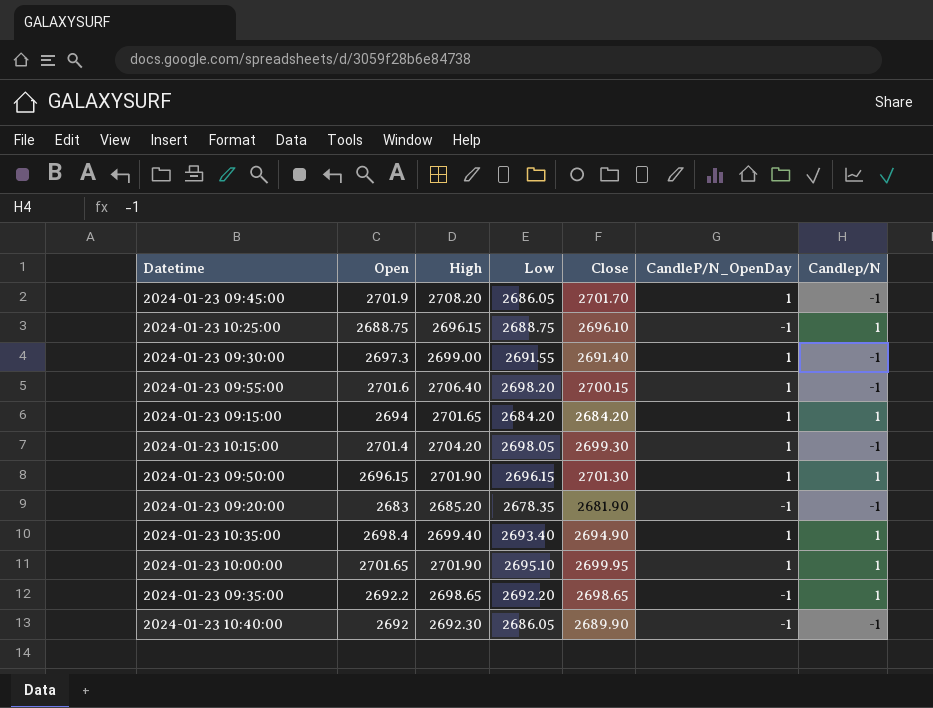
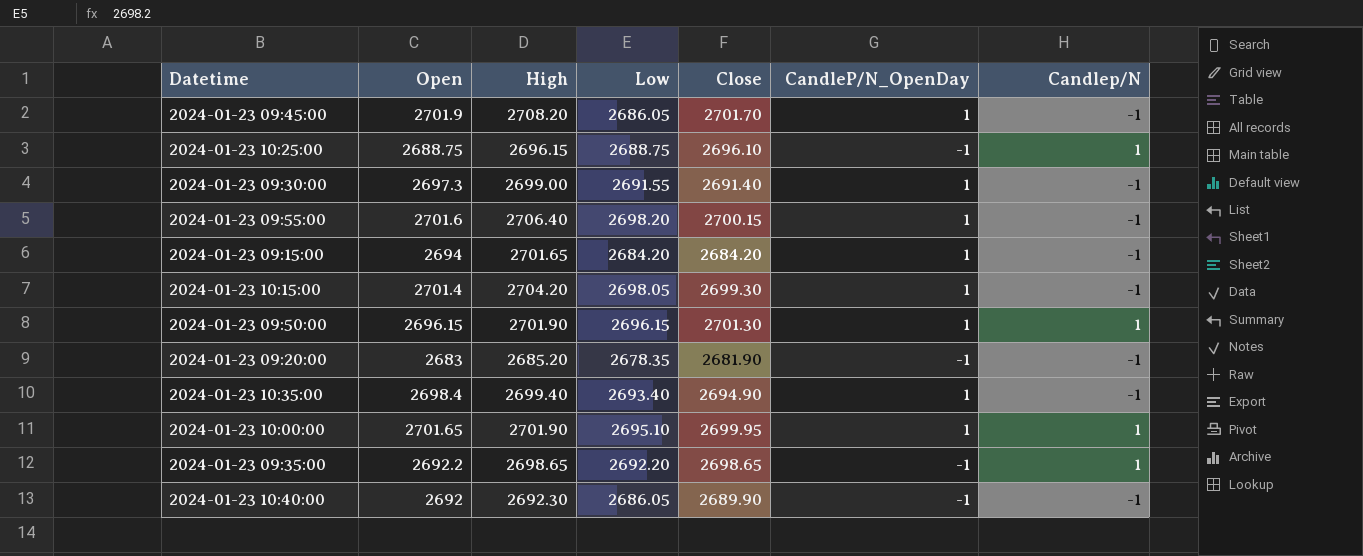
2024-01-23 09:15:00 | Candlep/N: 1 -> -1
2024-01-23 10:35:00 | Candlep/N: 1 -> -1

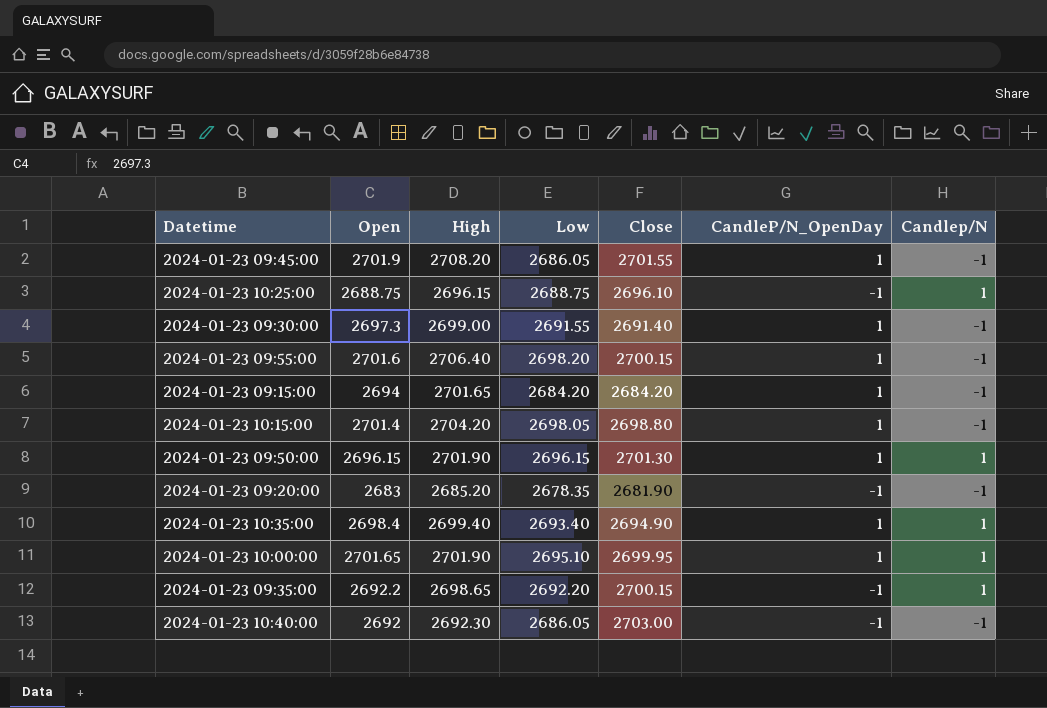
2024-01-23 09:45:00 | Close: 2701.70 -> 2701.55
2024-01-23 10:15:00 | Close: 2699.30 -> 2698.80
2024-01-23 10:35:00 | Candlep/N: -1 -> 1
2024-01-23 09:35:00 | Close: 2698.65 -> 2700.15
2024-01-23 10:40:00 | Close: 2689.90 -> 2703.00

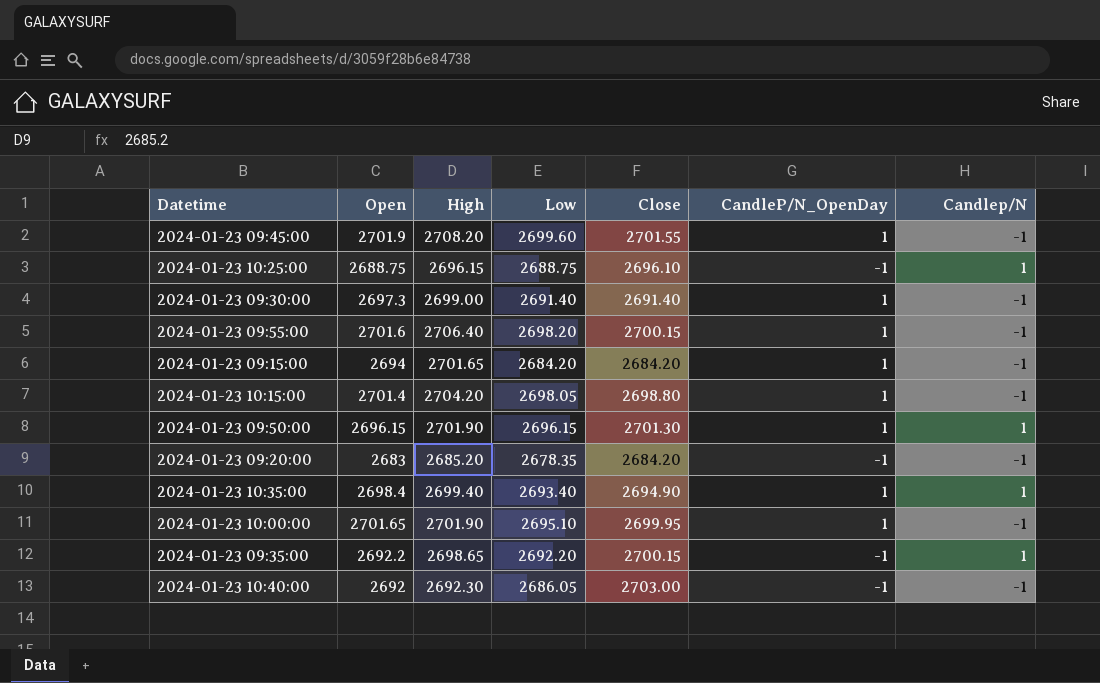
2024-01-23 09:45:00 | Low: 2686.05 -> 2699.60
2024-01-23 09:30:00 | Low: 2691.55 -> 2691.40
2024-01-23 09:20:00 | Close: 2681.90 -> 2684.20
2024-01-23 10:00:00 | Candlep/N: 1 -> -1

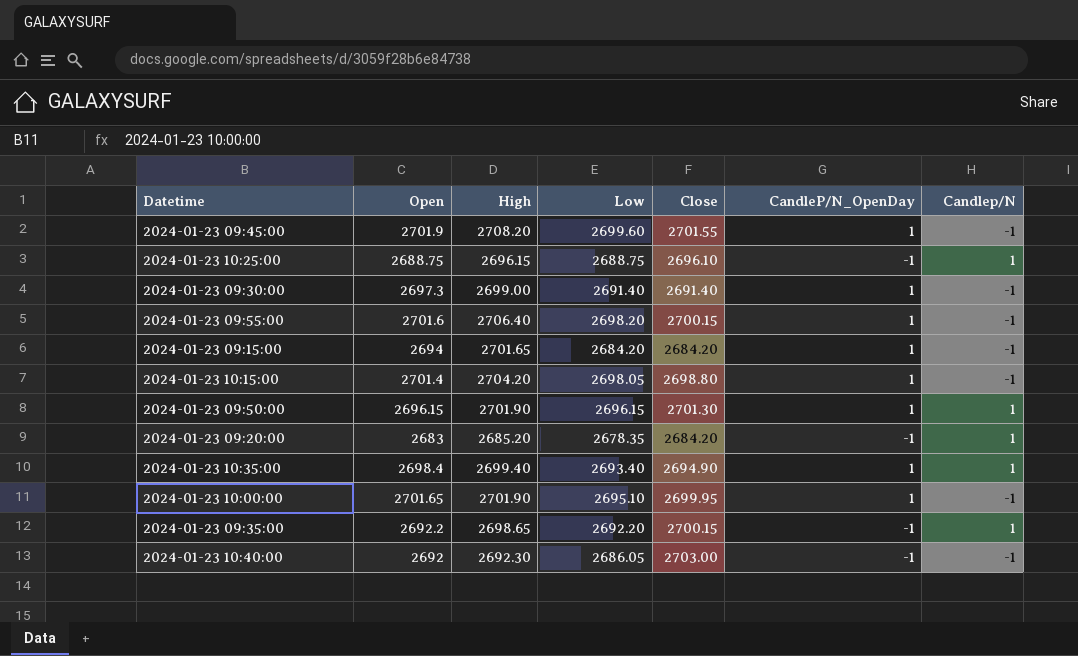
2024-01-23 09:20:00 | Candlep/N: -1 -> 1

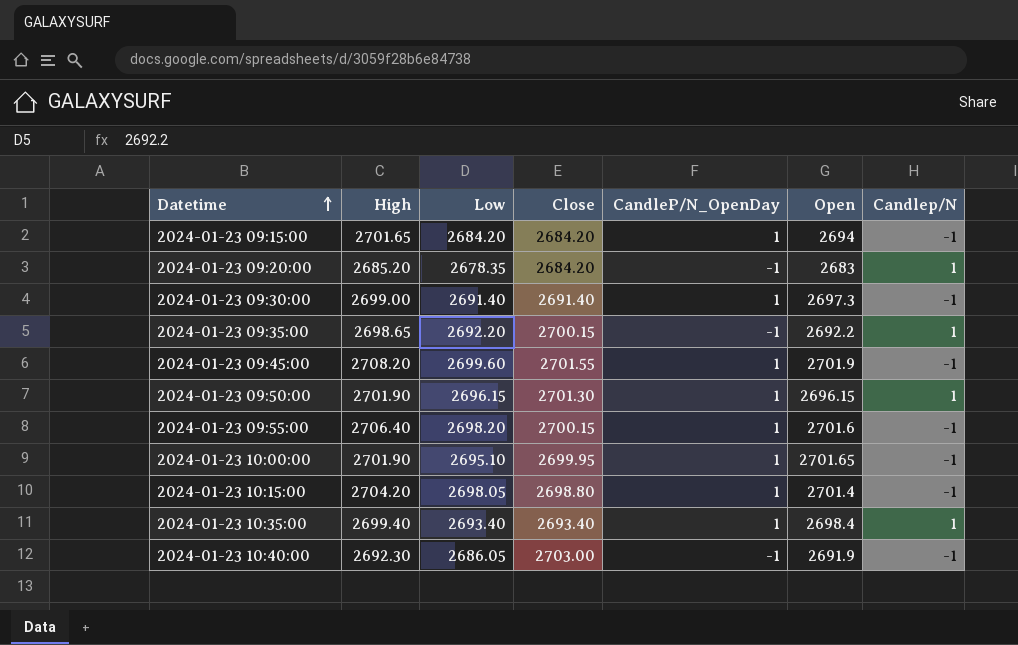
row order: none -> Datetime ascending
column Open | position: 2 -> 6
row 2024-01-23 10:25:00: 2688.75 | 2696.15 | 2688.75 | 2696.10 | -1 | 1 -> none
2024-01-23 10:35:00 | Close: 2694.90 -> 2693.40
2024-01-23 10:40:00 | Open: 2692 -> 2691.9

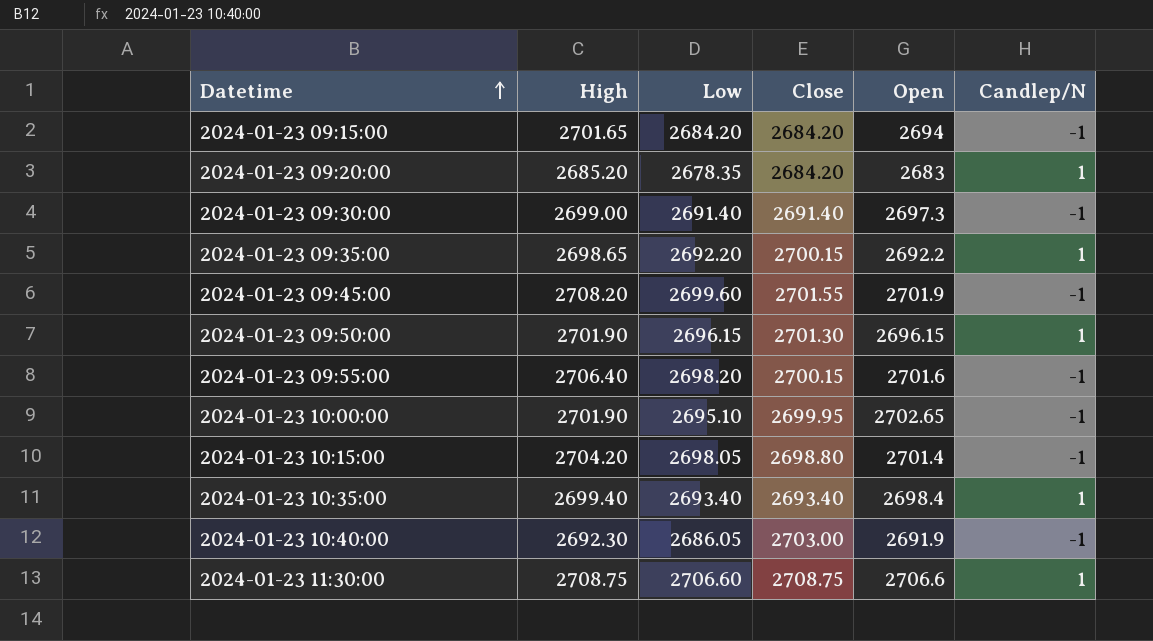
column CandleP/N_OpenDay | position: 5 -> none
2024-01-23 10:00:00 | Open: 2701.65 -> 2702.65
row 2024-01-23 11:30:00: none -> 2708.75 | 2706.60 | 2708.75 | 2706.6 | 1

